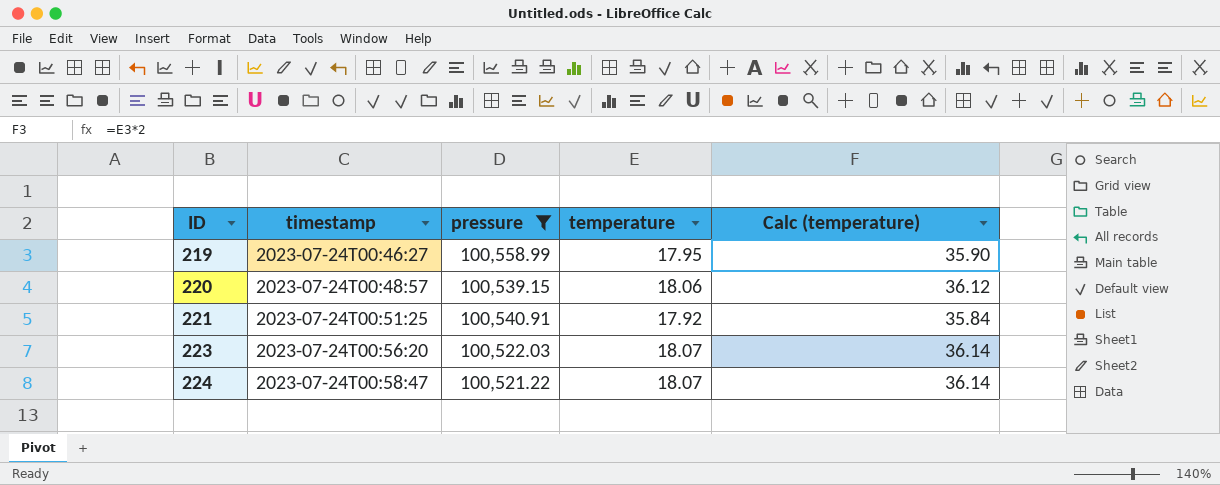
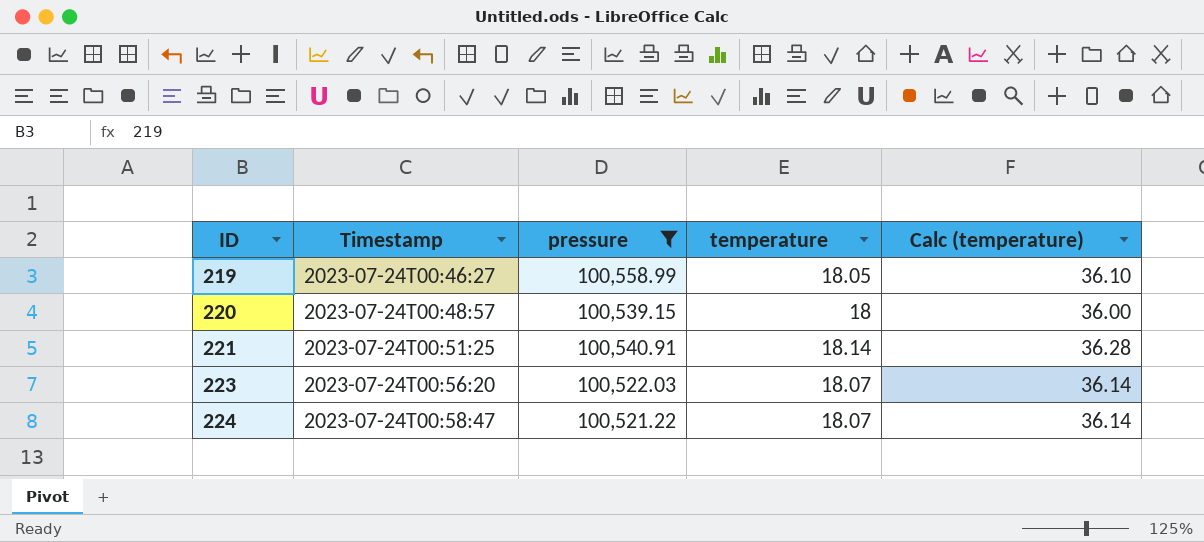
column name: timestamp -> Timestamp
219 | temperature: 17.95 -> 18.05
219 | Calc (temperature): 35.90 -> 36.10
220 | temperature: 18.06 -> 18
220 | Calc (temperature): 36.12 -> 36.00
221 | temperature: 17.92 -> 18.14
221 | Calc (temperature): 35.84 -> 36.28

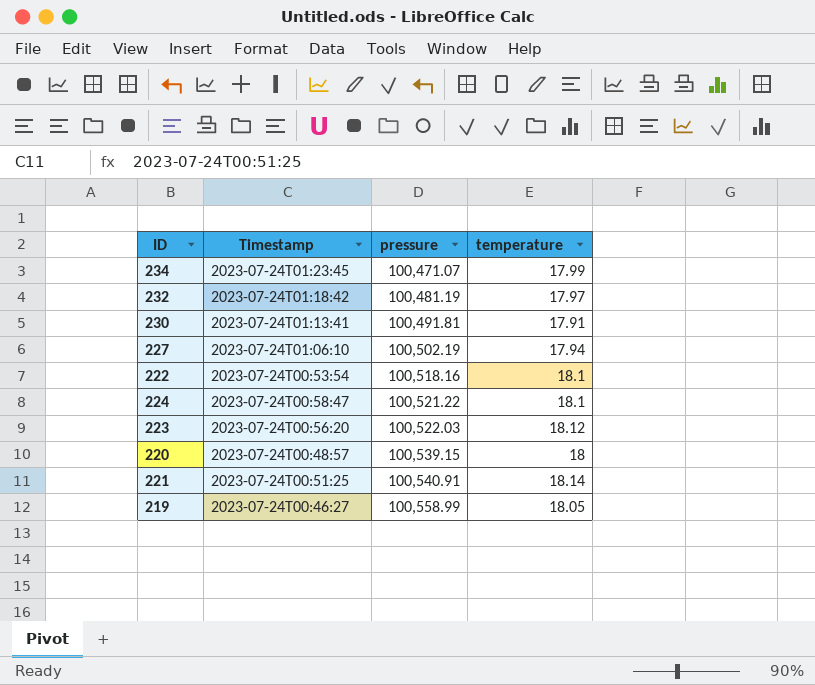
filter: pressure >= 100,521.22 -> none
row order: ID ascending -> pressure ascending
column Calc (temperature) | formula: [temperature] * 2 -> none
224 | temperature: 18.07 -> 18.1
223 | temperature: 18.07 -> 18.12

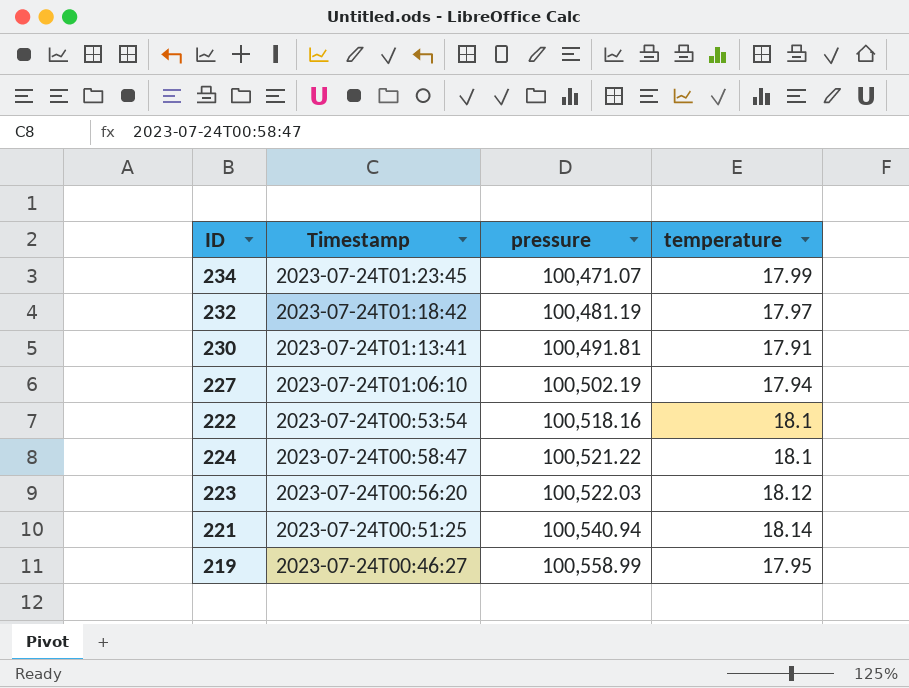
row 220: 2023-07-24T00:48:57 | 100,539.15 | 18 -> none
221 | pressure: 100,540.91 -> 100,540.94
219 | temperature: 18.05 -> 17.95

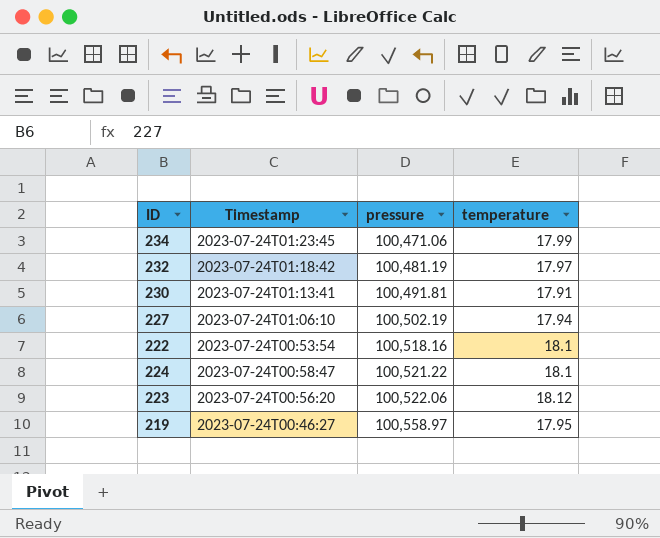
row 221: 2023-07-24T00:51:25 | 100,540.94 | 18.14 -> none
234 | pressure: 100,471.07 -> 100,471.06
223 | pressure: 100,522.03 -> 100,522.06
219 | pressure: 100,558.99 -> 100,558.97

